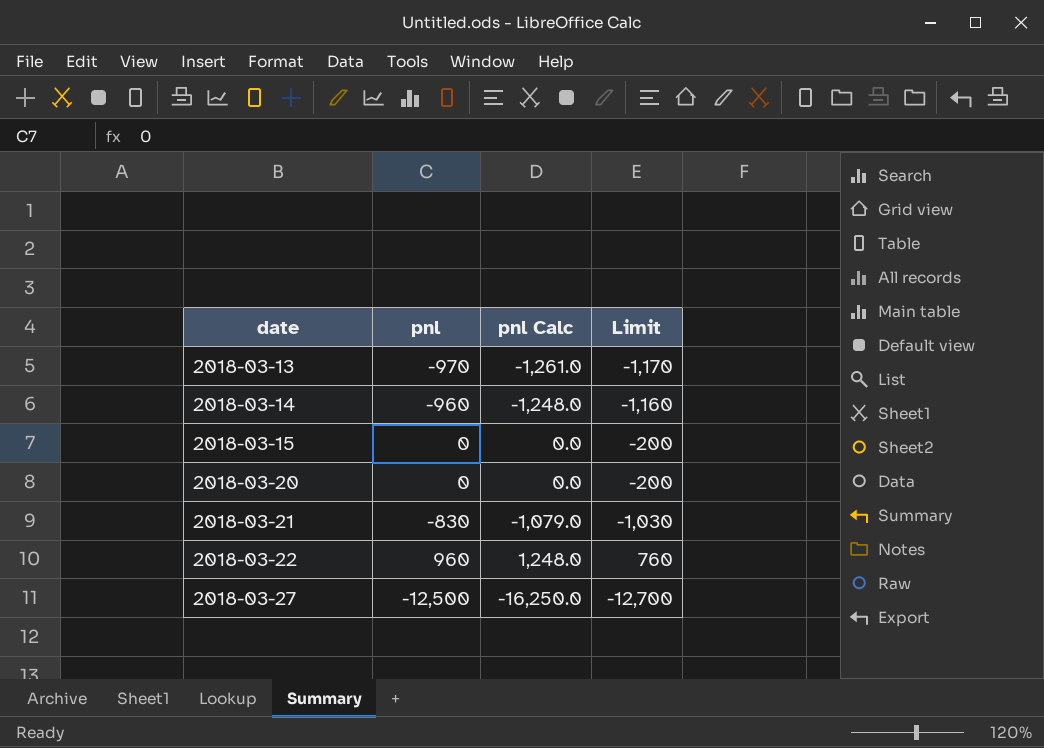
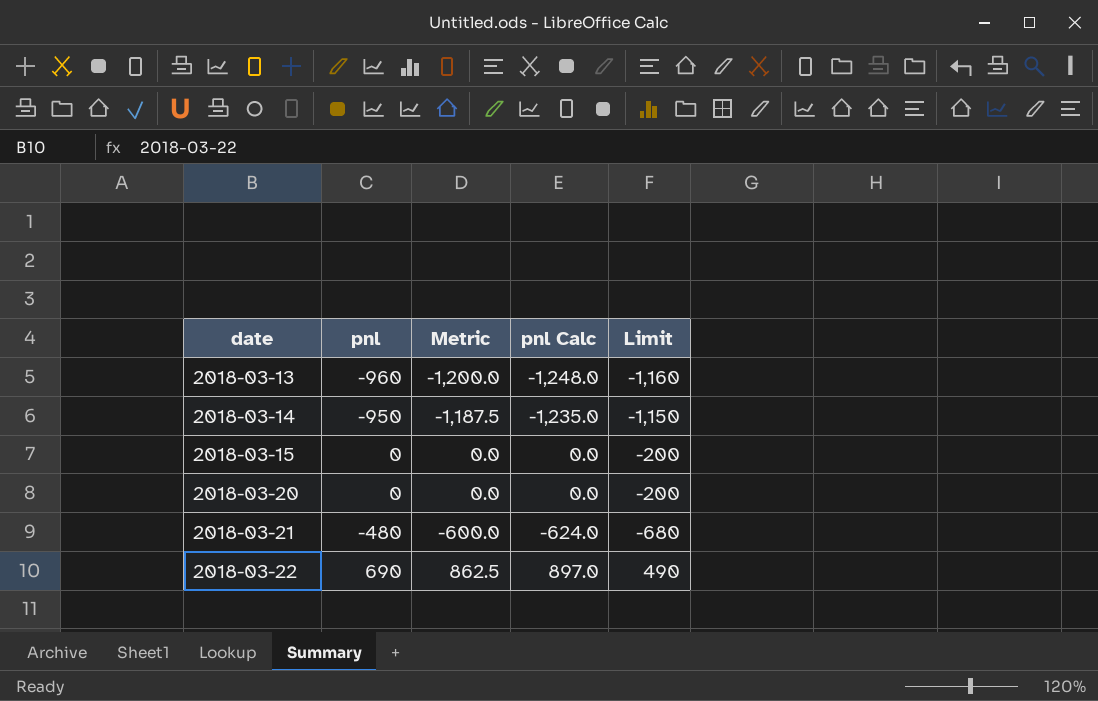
column Metric | formula: none -> [pnl] * 1.25
row 2018-03-27: -12,500 | -16,250.0 | -12,700 -> none
2018-03-13 | pnl: -970 -> -960
2018-03-13 | pnl Calc: -1,261.0 -> -1,248.0
2018-03-13 | Limit: -1,170 -> -1,160
2018-03-14 | pnl: -960 -> -950
2018-03-14 | pnl Calc: -1,248.0 -> -1,235.0
2018-03-14 | Limit: -1,160 -> -1,150
2018-03-21 | pnl: -830 -> -480
2018-03-21 | pnl Calc: -1,079.0 -> -624.0
2018-03-21 | Limit: -1,030 -> -680
2018-03-22 | pnl: 960 -> 690
2018-03-22 | pnl Calc: 1,248.0 -> 897.0
2018-03-22 | Limit: 760 -> 490

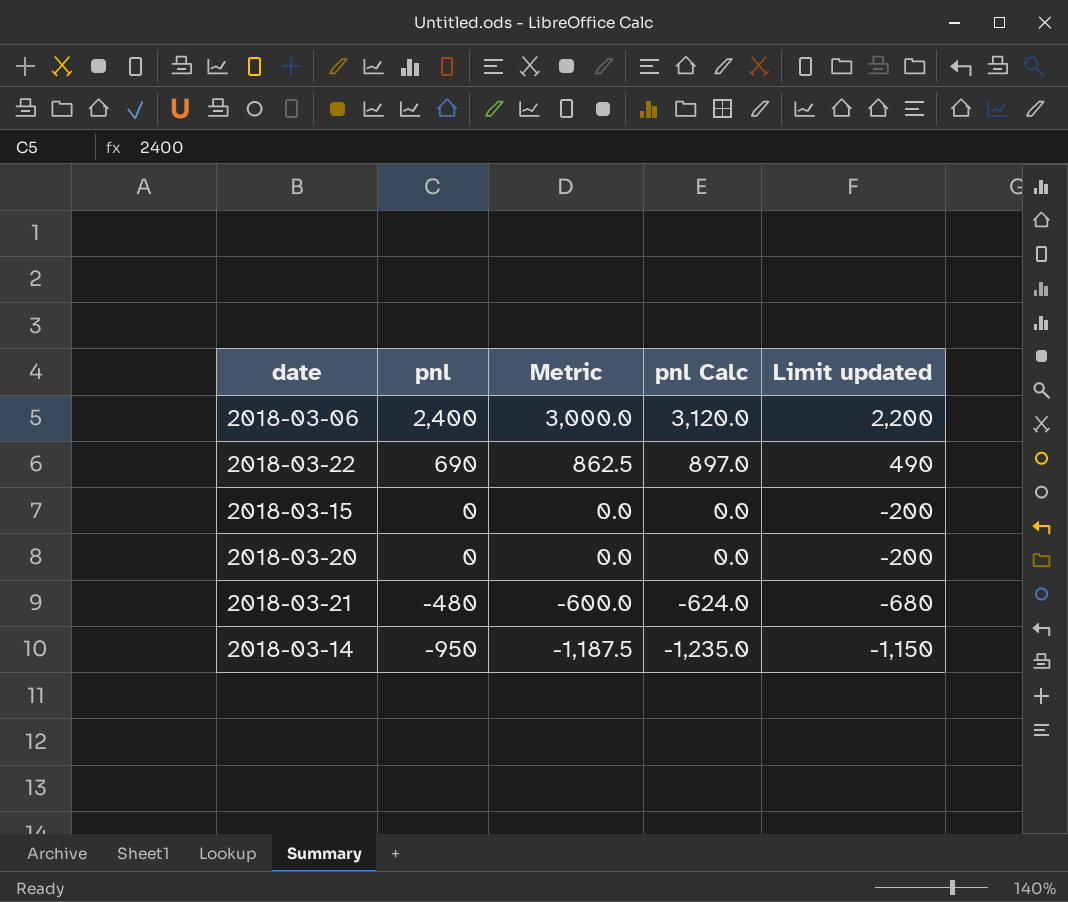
row order: date ascending -> pnl descending
column name: Limit -> Limit updated
row 2018-03-13: -960 | -1,200.0 | -1,248.0 | -1,160 -> none
row 2018-03-06: none -> 2,400 | 3,000.0 | 3,120.0 | 2,200

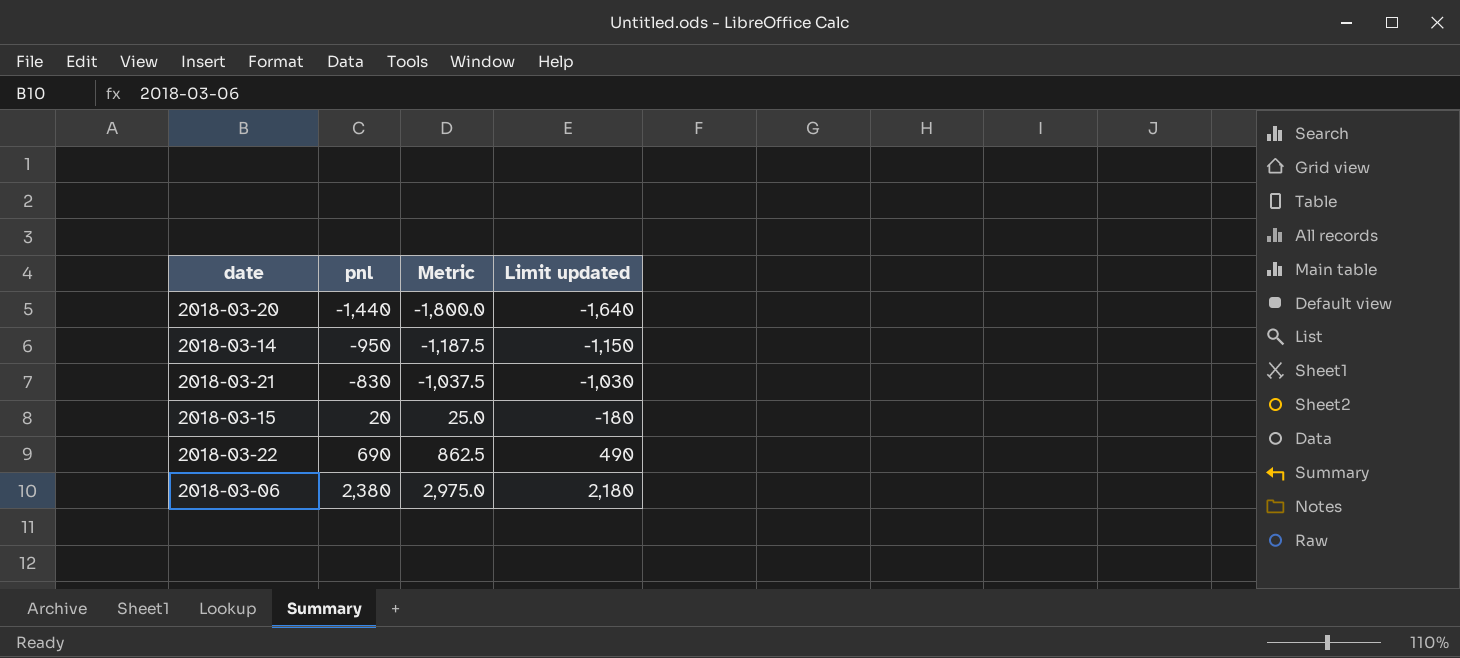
row order: pnl descending -> pnl ascending
column pnl Calc | formula: [pnl] * 1.3 -> none
2018-03-20 | pnl: 0 -> -1,440
2018-03-20 | Metric: 0.0 -> -1,800.0
2018-03-20 | Limit updated: -200 -> -1,640
2018-03-21 | pnl: -480 -> -830
2018-03-21 | Metric: -600.0 -> -1,037.5
2018-03-21 | Limit updated: -680 -> -1,030
2018-03-15 | pnl: 0 -> 20
2018-03-15 | Metric: 0.0 -> 25.0
2018-03-15 | Limit updated: -200 -> -180
2018-03-06 | pnl: 2,400 -> 2,380
2018-03-06 | Metric: 3,000.0 -> 2,975.0
2018-03-06 | Limit updated: 2,200 -> 2,180

